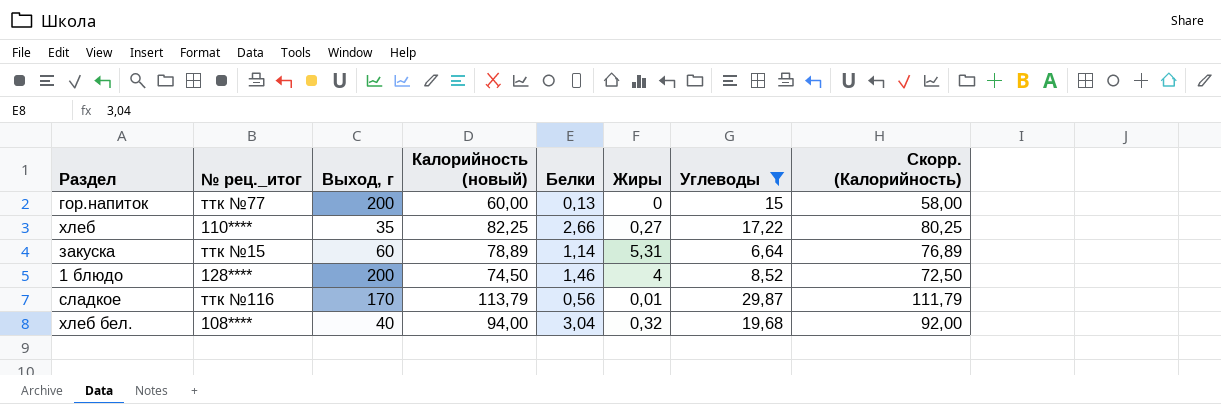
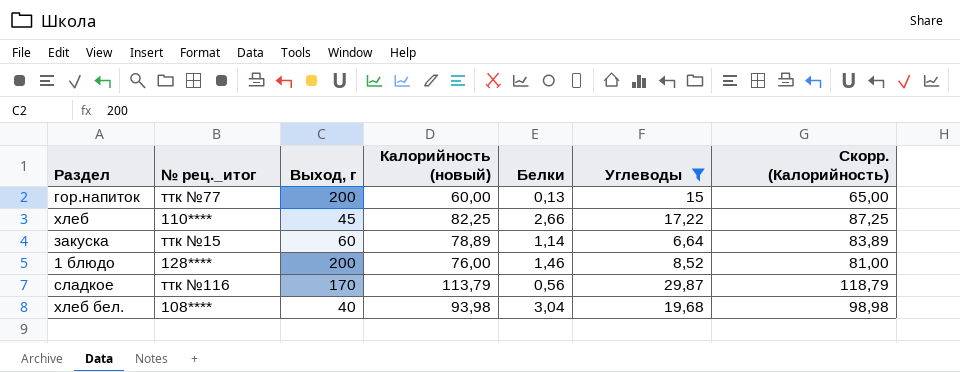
column Жиры | position: 6 -> none
column Скорр. (Калорийность) | formula: [Калорийность (новый)] - 2 -> [Калорийность (новый)] + 5
хлеб | Выход, г: 35 -> 45
1 блюдо | Калорийность (новый): 74,50 -> 76,00
хлеб бел. | Калорийность (новый): 94,00 -> 93,98

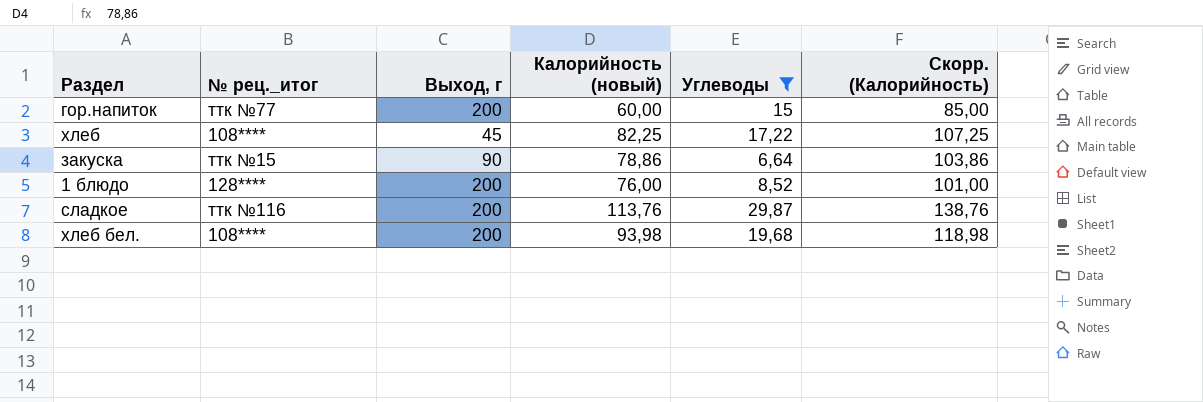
column Белки | position: 5 -> none
column Скорр. (Калорийность) | formula: [Калорийность (новый)] + 5 -> [Калорийность (новый)] + 25
хлеб | № рец._итог: 110**** -> 108****
закуска | Выход, г: 60 -> 90
закуска | Калорийность (новый): 78,89 -> 78,86
сладкое | Выход, г: 170 -> 200
сладкое | Калорийность (новый): 113,79 -> 113,76
хлеб бел. | Выход, г: 40 -> 200

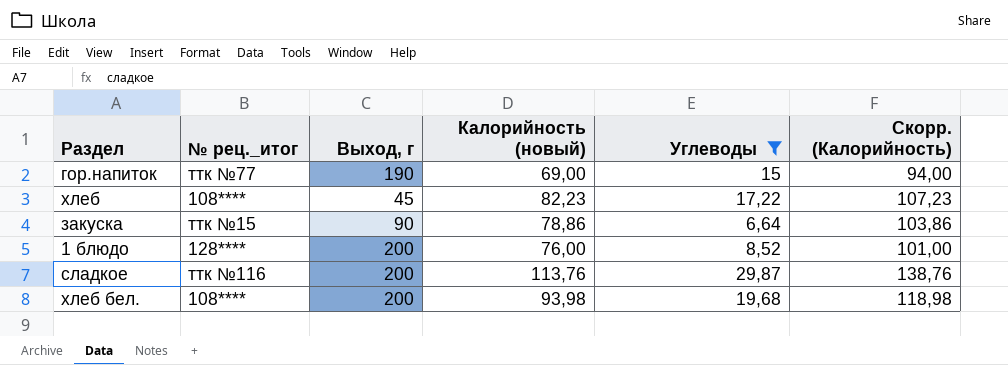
гор.напиток | Выход, г: 200 -> 190
гор.напиток | Калорийность (новый): 60,00 -> 69,00
гор.напиток | Скорр. (Калорийность): 85,00 -> 94,00
хлеб | Калорийность (новый): 82,25 -> 82,23
хлеб | Скорр. (Калорийность): 107,25 -> 107,23

